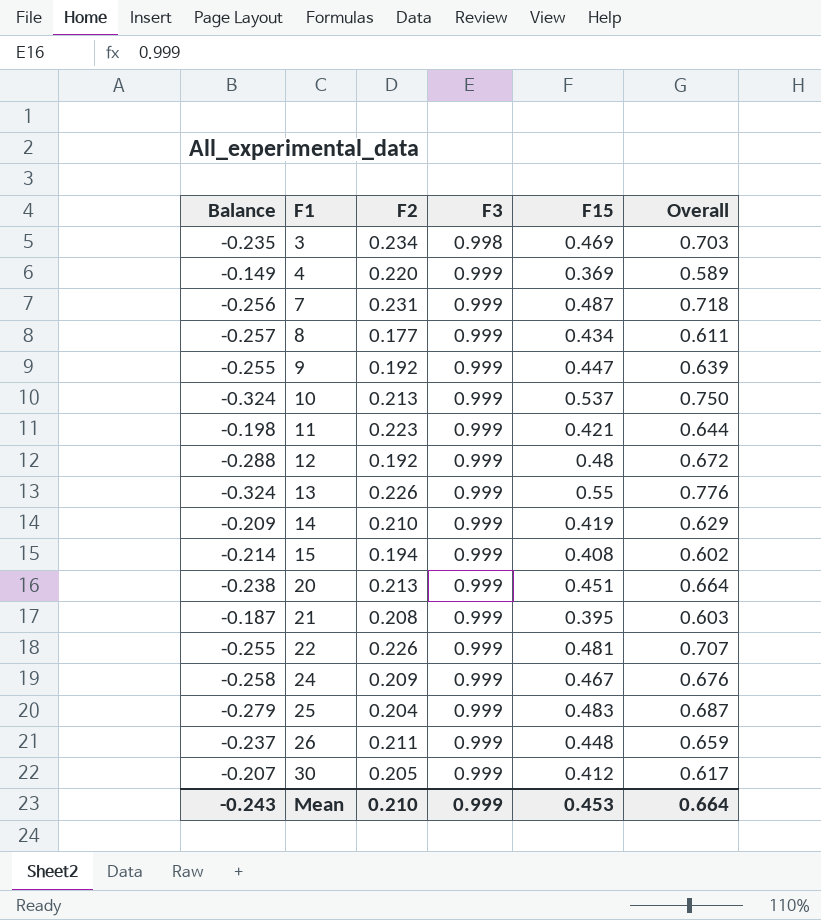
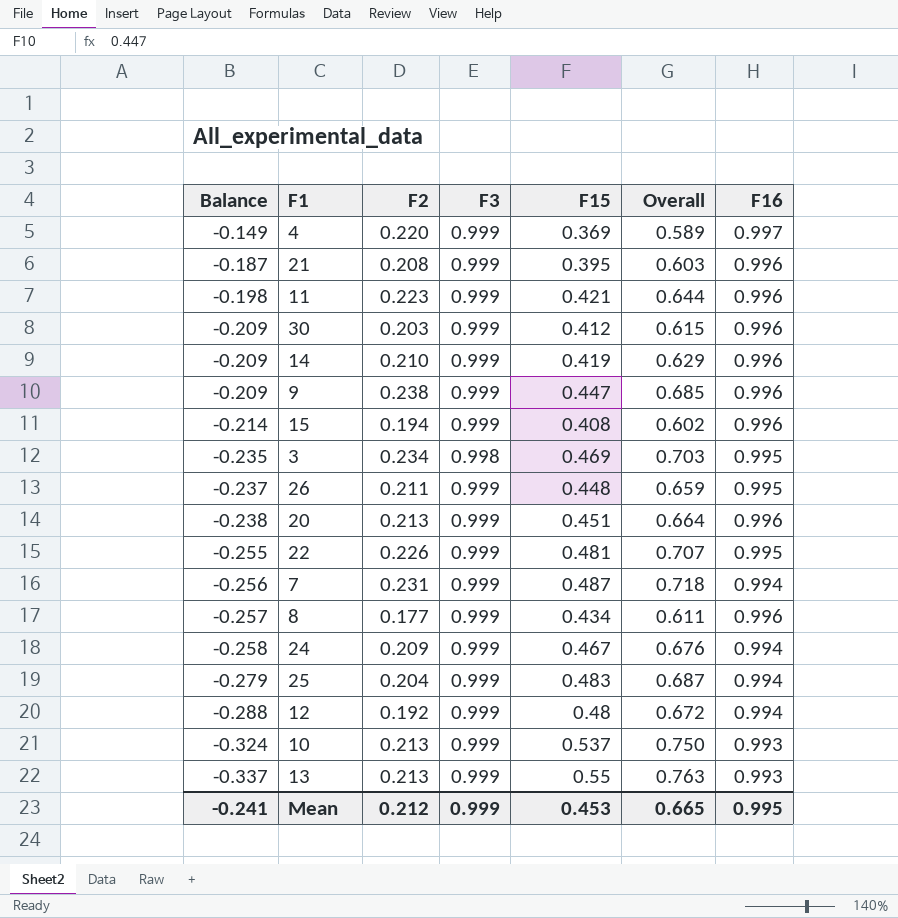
row order: F1 ascending -> Balance descending
column F16 | position: none -> 7
30 | Balance: -0.207 -> -0.209
30 | F2: 0.205 -> 0.203
30 | Overall: 0.617 -> 0.615
9 | Balance: -0.255 -> -0.209
9 | F2: 0.192 -> 0.238
9 | Overall: 0.639 -> 0.685
13 | Balance: -0.324 -> -0.337
13 | F2: 0.226 -> 0.213
13 | Overall: 0.776 -> 0.763
Mean | Balance: -0.243 -> -0.241
Mean | F2: 0.210 -> 0.212
Mean | Overall: 0.664 -> 0.665

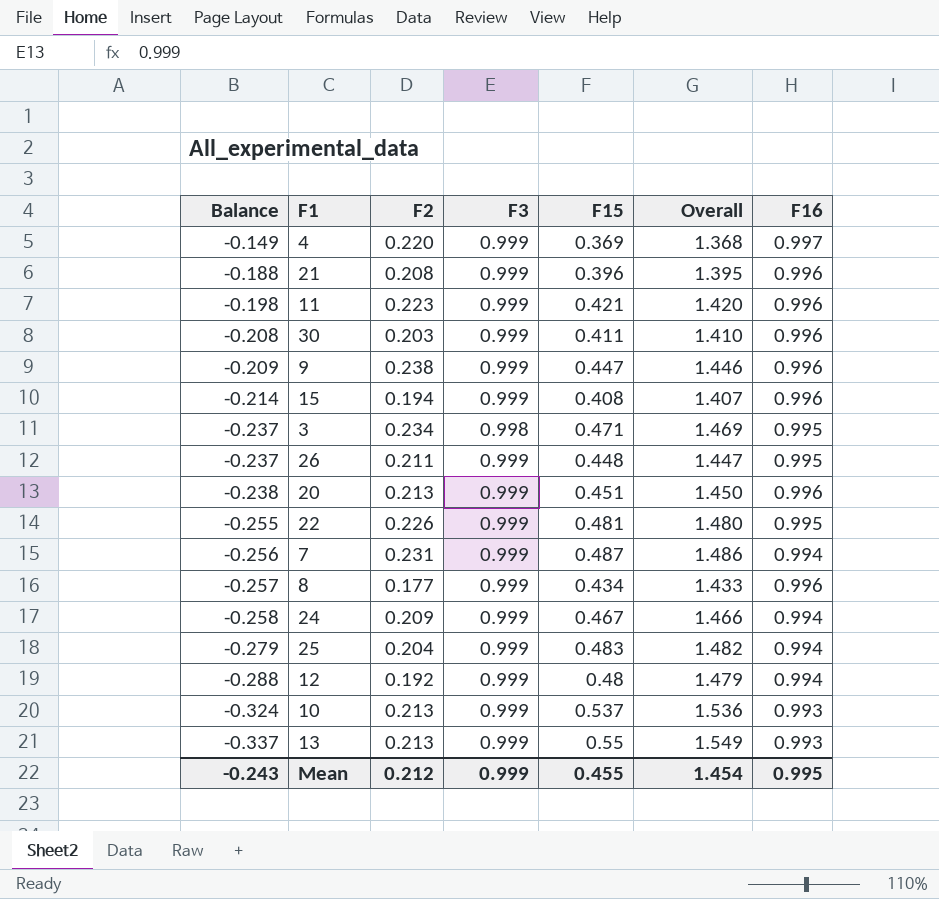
column Overall | formula: [F2] + [F15] -> [F3] + [F15]
row 14: -0.209 | 0.210 | 0.999 | 0.419 | 0.629 | 0.996 -> none
21 | Balance: -0.187 -> -0.188
21 | F15: 0.395 -> 0.396
30 | Balance: -0.209 -> -0.208
30 | F15: 0.412 -> 0.411
3 | Balance: -0.235 -> -0.237
3 | F15: 0.469 -> 0.471
Mean | Balance: -0.241 -> -0.243
Mean | F15: 0.453 -> 0.455
Mean | Overall: 0.665 -> 1.454

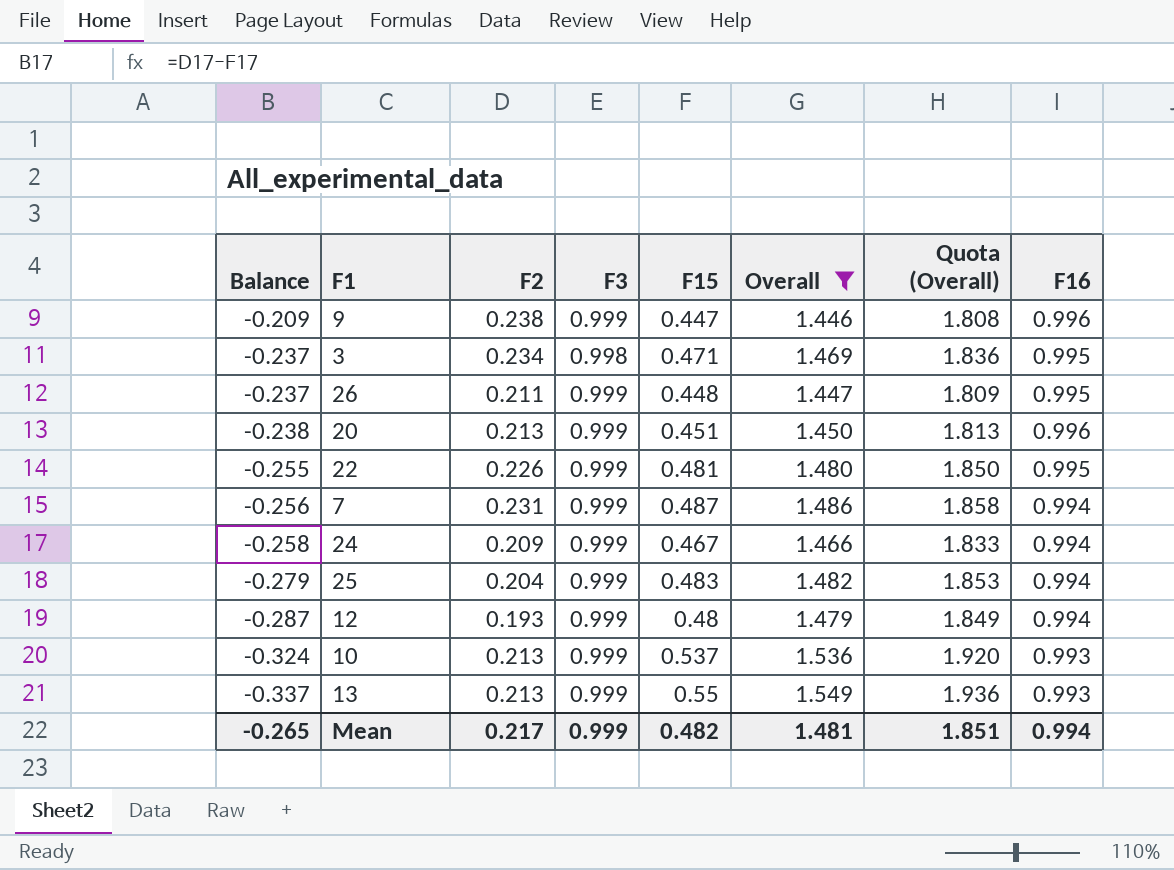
filter: none -> Overall >= 1.446
column Quota (Overall) | formula: none -> [Overall] * 1.25
12 | Balance: -0.288 -> -0.287
12 | F2: 0.192 -> 0.193
Mean | Balance: -0.243 -> -0.265
Mean | F2: 0.212 -> 0.217
Mean | F15: 0.455 -> 0.482
Mean | Overall: 1.454 -> 1.481
Mean | F16: 0.995 -> 0.994

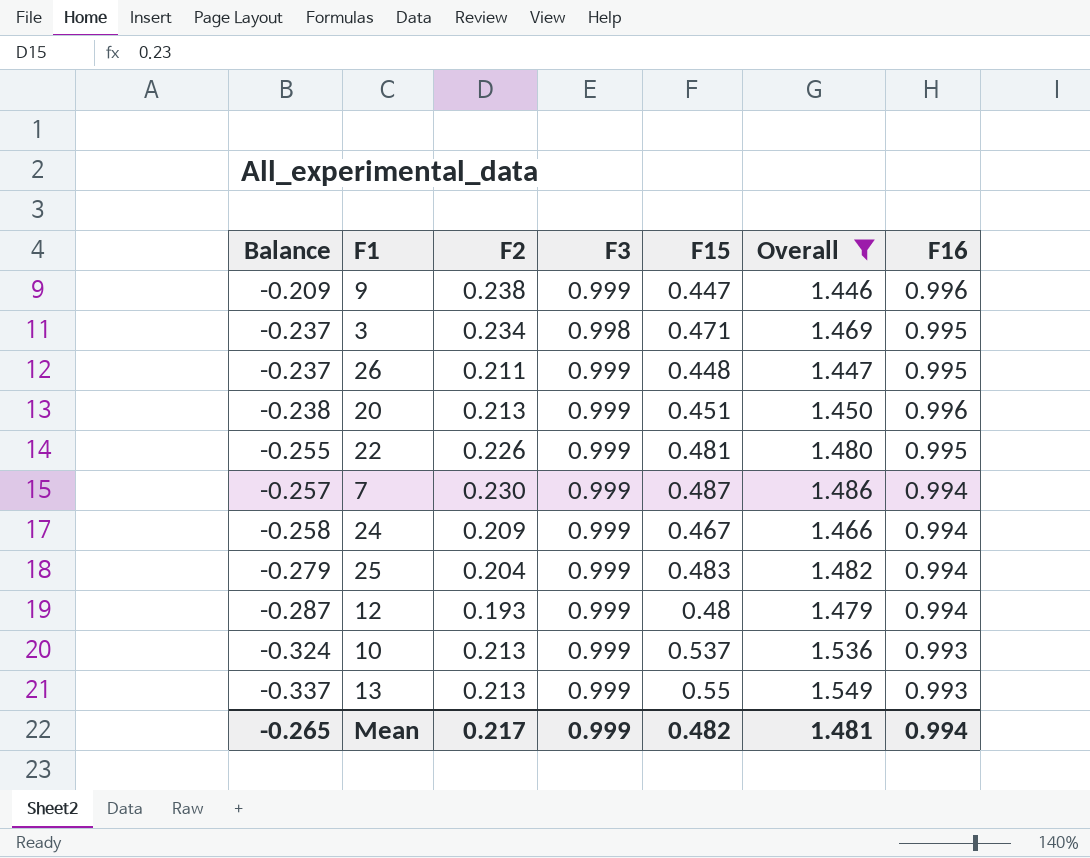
column Quota (Overall) | formula: [Overall] * 1.25 -> none
7 | Balance: -0.256 -> -0.257
7 | F2: 0.231 -> 0.230

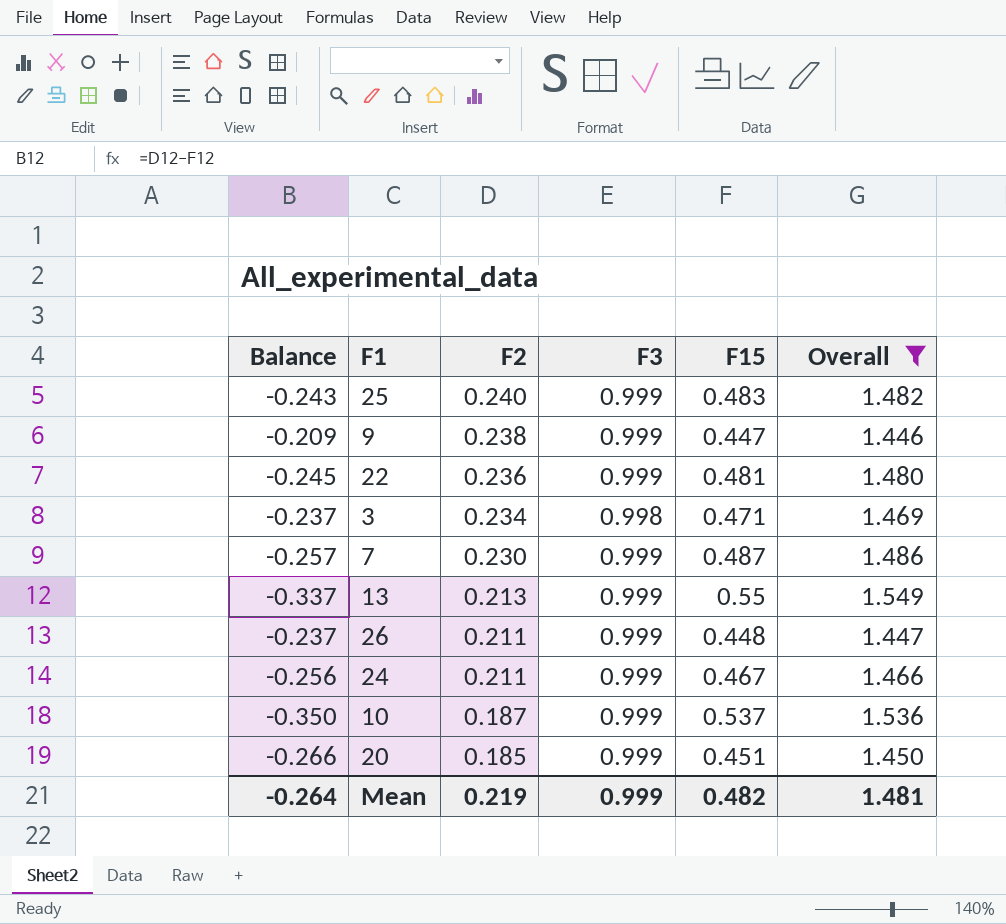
row order: Balance descending -> F2 descending
column F16 | position: 7 -> none
row 12: -0.287 | 0.193 | 0.999 | 0.48 | 1.479 | 0.994 -> none
25 | Balance: -0.279 -> -0.243
25 | F2: 0.204 -> 0.240
22 | Balance: -0.255 -> -0.245
22 | F2: 0.226 -> 0.236
24 | Balance: -0.258 -> -0.256
24 | F2: 0.209 -> 0.211
10 | Balance: -0.324 -> -0.350
10 | F2: 0.213 -> 0.187
20 | Balance: -0.238 -> -0.266
20 | F2: 0.213 -> 0.185
Mean | Balance: -0.265 -> -0.264
Mean | F2: 0.217 -> 0.219

